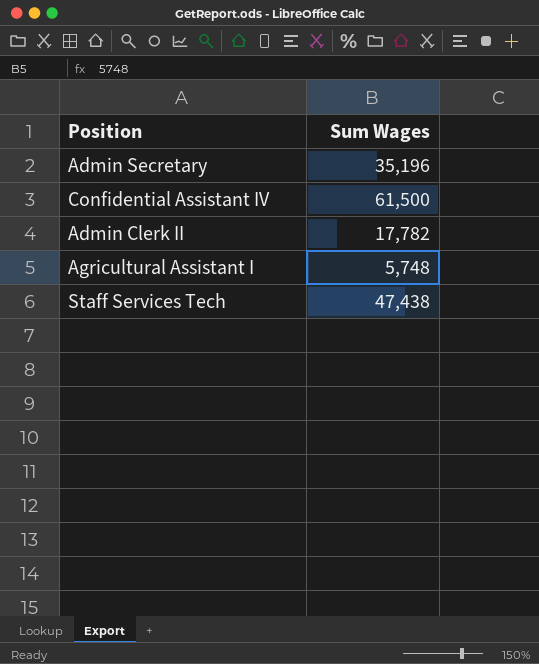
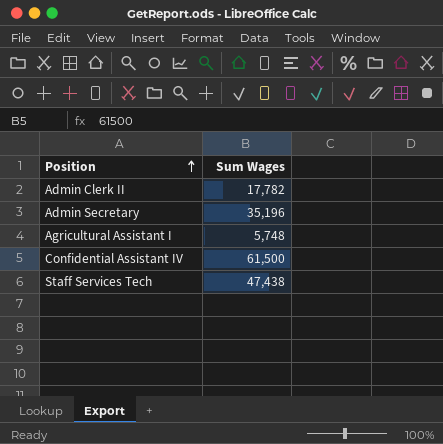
row order: none -> Position ascending

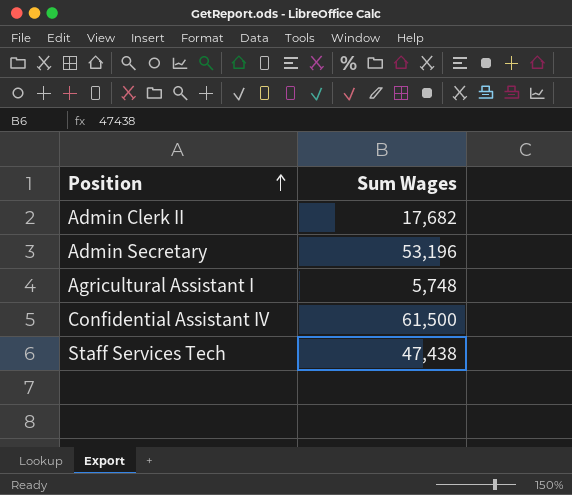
Admin Clerk II | Sum Wages: 17,782 -> 17,682
Admin Secretary | Sum Wages: 35,196 -> 53,196

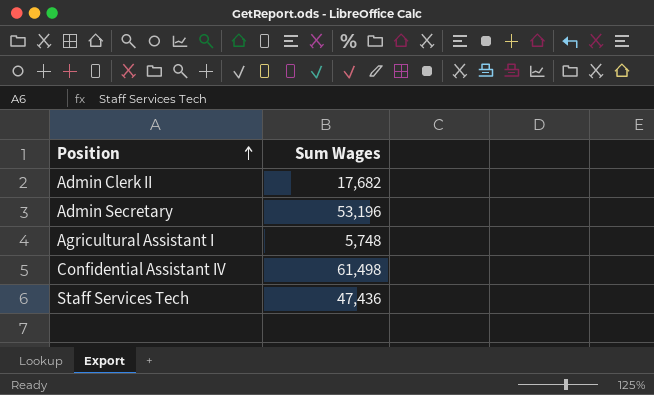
Confidential Assistant IV | Sum Wages: 61,500 -> 61,498
Staff Services Tech | Sum Wages: 47,438 -> 47,436

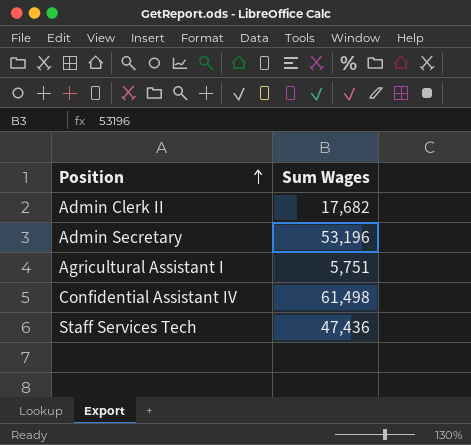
Agricultural Assistant I | Sum Wages: 5,748 -> 5,751

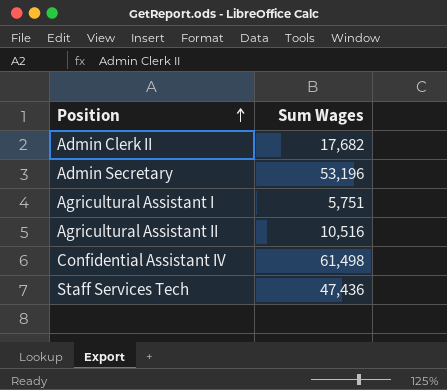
row Agricultural Assistant II: none -> 10,516

